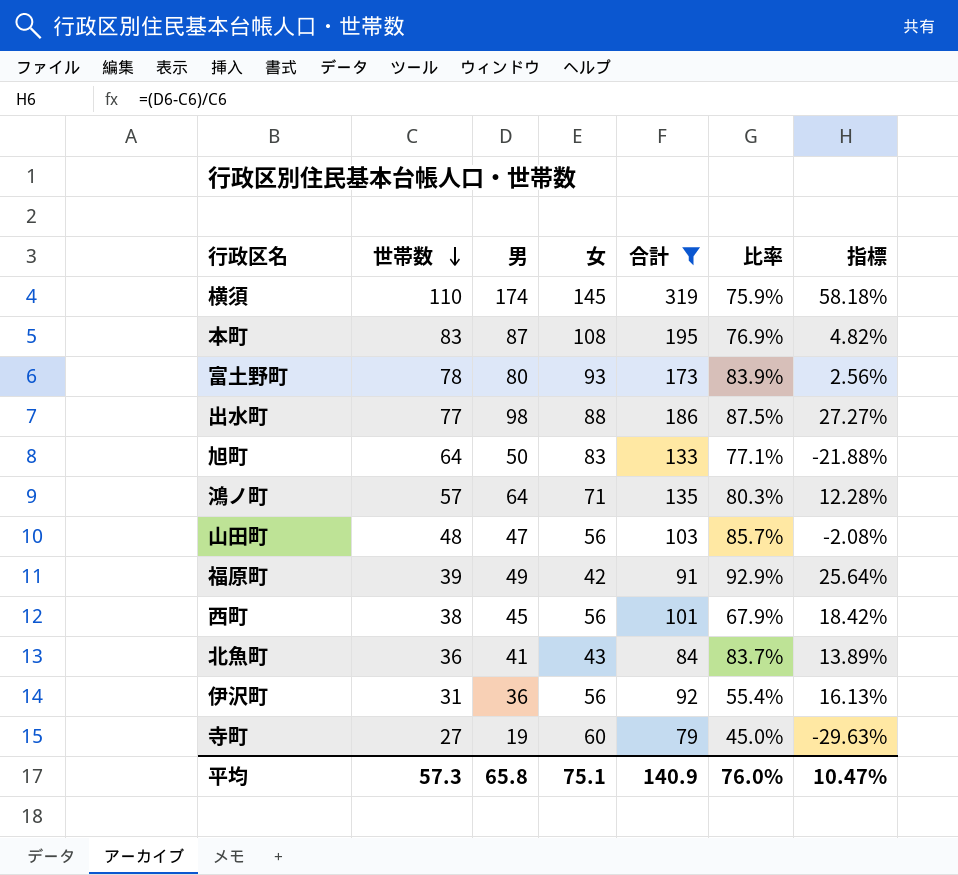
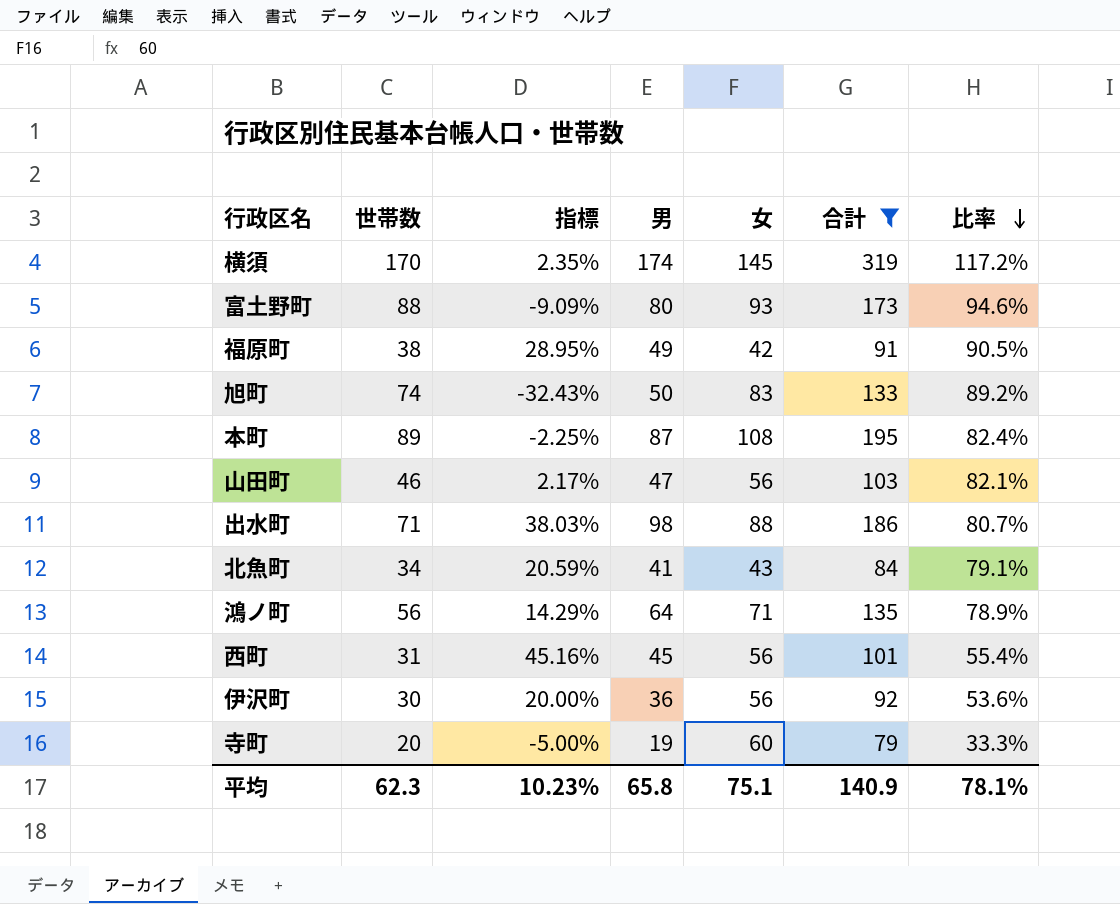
row order: 世帯数 descending -> 比率 descending
column 指標 | position: 7 -> 3
横須 | 世帯数: 110 -> 170
横須 | 指標: 58.18% -> 2.35%
横須 | 比率: 75.9% -> 117.2%
富土野町 | 世帯数: 78 -> 88
富土野町 | 指標: 2.56% -> -9.09%
富土野町 | 比率: 83.9% -> 94.6%
福原町 | 世帯数: 39 -> 38
福原町 | 指標: 25.64% -> 28.95%
福原町 | 比率: 92.9% -> 90.5%
旭町 | 世帯数: 64 -> 74
旭町 | 指標: -21.88% -> -32.43%
旭町 | 比率: 77.1% -> 89.2%
本町 | 世帯数: 83 -> 89
本町 | 指標: 4.82% -> -2.25%
本町 | 比率: 76.9% -> 82.4%
山田町 | 世帯数: 48 -> 46
山田町 | 指標: -2.08% -> 2.17%
山田町 | 比率: 85.7% -> 82.1%
出水町 | 世帯数: 77 -> 71
出水町 | 指標: 27.27% -> 38.03%
出水町 | 比率: 87.5% -> 80.7%
北魚町 | 世帯数: 36 -> 34
北魚町 | 指標: 13.89% -> 20.59%
北魚町 | 比率: 83.7% -> 79.1%
鴻ノ町 | 世帯数: 57 -> 56
鴻ノ町 | 指標: 12.28% -> 14.29%
鴻ノ町 | 比率: 80.3% -> 78.9%
西町 | 世帯数: 38 -> 31
西町 | 指標: 18.42% -> 45.16%
西町 | 比率: 67.9% -> 55.4%
伊沢町 | 世帯数: 31 -> 30
伊沢町 | 指標: 16.13% -> 20.00%
伊沢町 | 比率: 55.4% -> 53.6%
寺町 | 世帯数: 27 -> 20
寺町 | 指標: -29.63% -> -5.00%
寺町 | 比率: 45.0% -> 33.3%
平均 | 世帯数: 57.3 -> 62.3
平均 | 指標: 10.47% -> 10.23%
平均 | 比率: 76.0% -> 78.1%

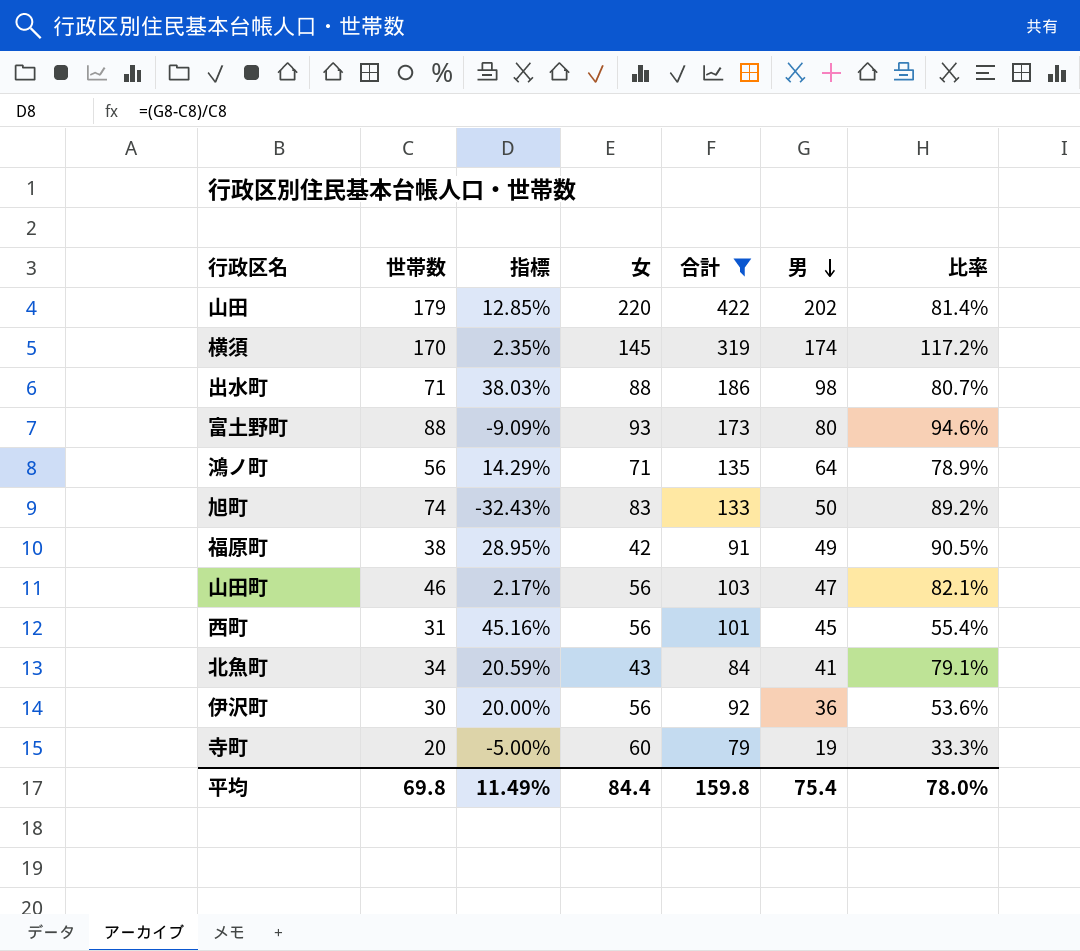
row order: 比率 descending -> 男 descending
column 男 | position: 4 -> 6
row 本町: 89 | -2.25% | 87 | 108 | 195 | 82.4% -> none
row 山田: none -> 179 | 12.85% | 220 | 422 | 202 | 81.4%
平均 | 世帯数: 62.3 -> 69.8
平均 | 指標: 10.23% -> 11.49%
平均 | 女: 75.1 -> 84.4
平均 | 合計: 140.9 -> 159.8
平均 | 男: 65.8 -> 75.4
平均 | 比率: 78.1% -> 78.0%

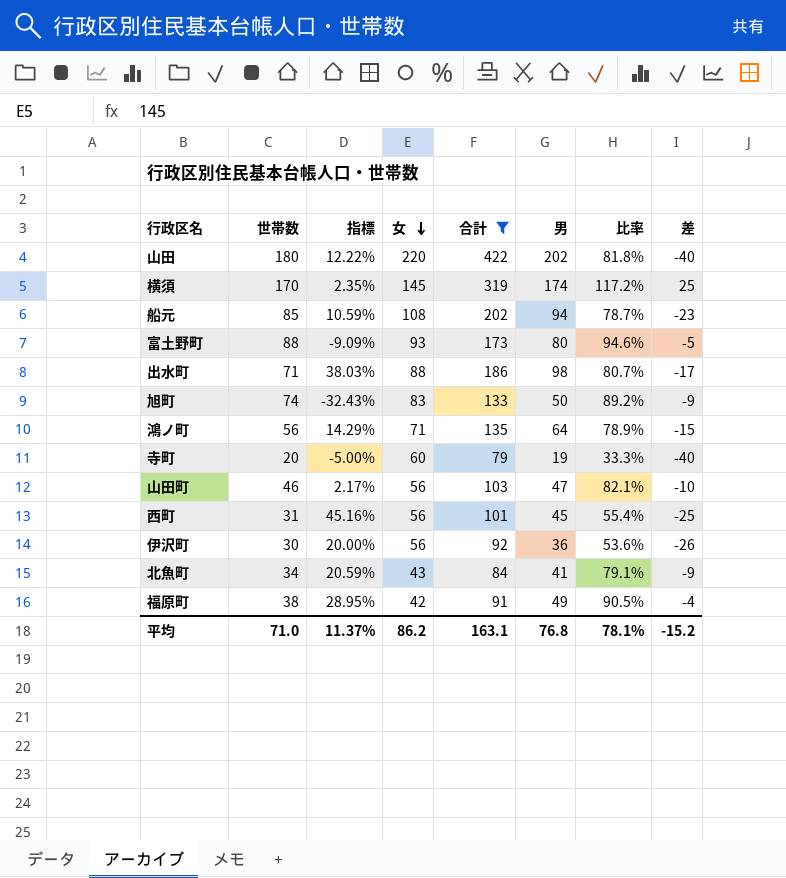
row order: 男 descending -> 女 descending
column 差 | formula: none -> [世帯数] - [女]
山田 | 世帯数: 179 -> 180
山田 | 指標: 12.85% -> 12.22%
山田 | 比率: 81.4% -> 81.8%
row 船元: none -> 85 | 10.59% | 108 | 202 | 94 | 78.7% | -23
平均 | 世帯数: 69.8 -> 71.0
平均 | 指標: 11.49% -> 11.37%
平均 | 女: 84.4 -> 86.2
平均 | 合計: 159.8 -> 163.1
平均 | 男: 75.4 -> 76.8
平均 | 比率: 78.0% -> 78.1%

